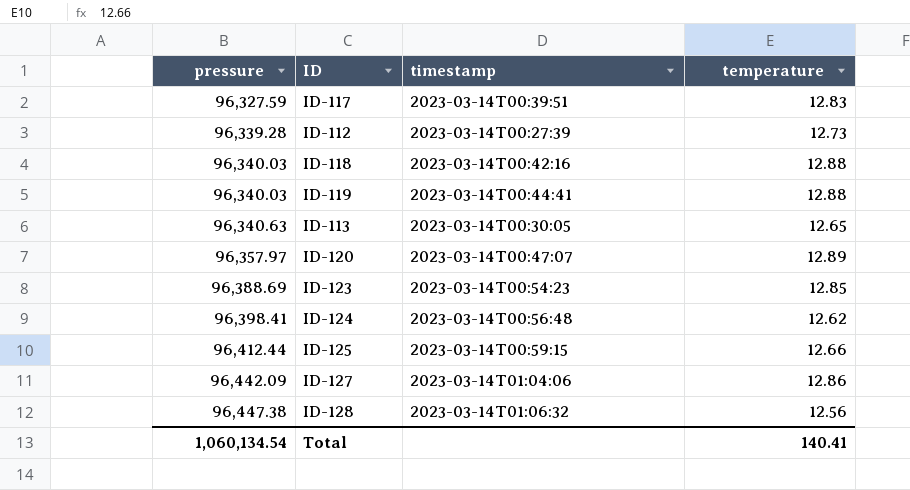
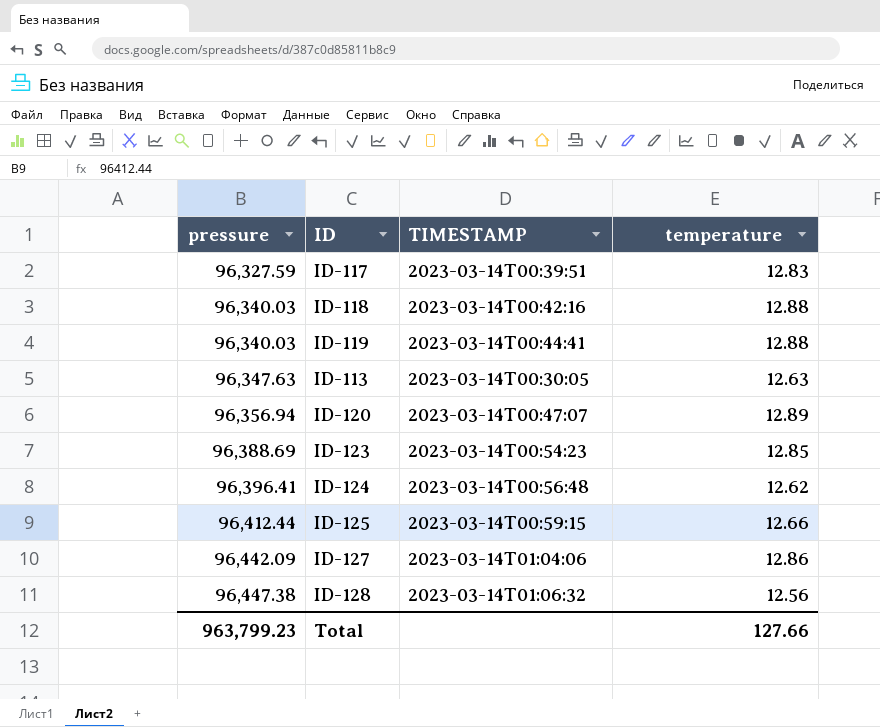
column name: timestamp -> TIMESTAMP
row ID-112: 96,339.28 | 2023-03-14T00:27:39 | 12.73 -> none
ID-113 | pressure: 96,340.63 -> 96,347.63
ID-113 | temperature: 12.65 -> 12.63
ID-120 | pressure: 96,357.97 -> 96,356.94
ID-124 | pressure: 96,398.41 -> 96,396.41
Total | pressure: 1,060,134.54 -> 963,799.23
Total | temperature: 140.41 -> 127.66

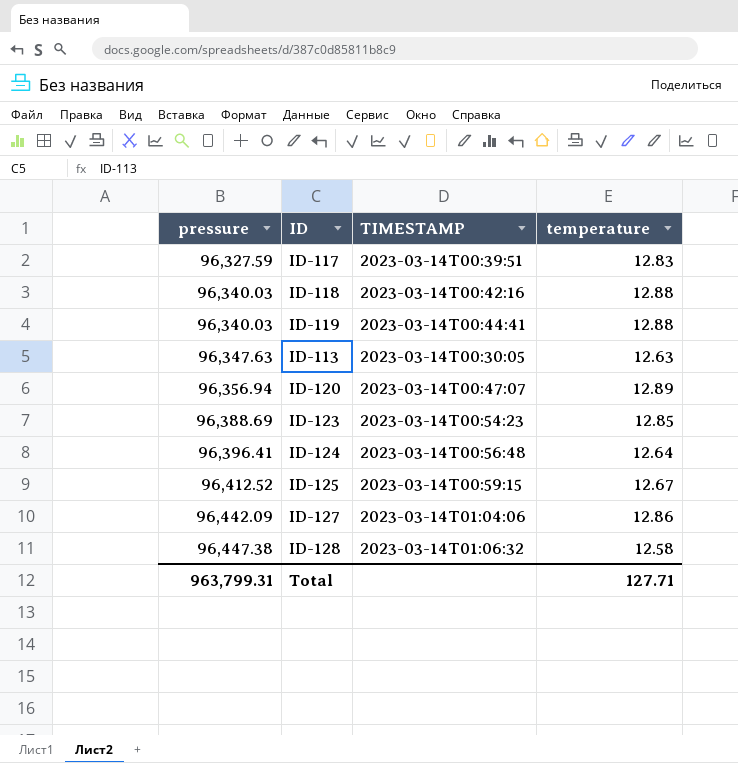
ID-124 | temperature: 12.62 -> 12.64
ID-125 | pressure: 96,412.44 -> 96,412.52
ID-125 | temperature: 12.66 -> 12.67
ID-128 | temperature: 12.56 -> 12.58
Total | pressure: 963,799.23 -> 963,799.31
Total | temperature: 127.66 -> 127.71

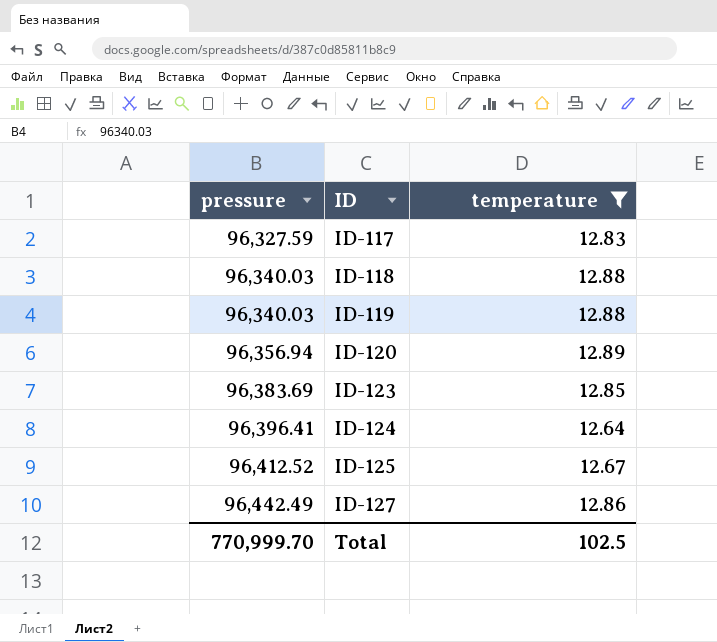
filter: none -> temperature >= 12.64
column TIMESTAMP | position: 3 -> none
ID-123 | pressure: 96,388.69 -> 96,383.69
ID-127 | pressure: 96,442.09 -> 96,442.49
Total | pressure: 963,799.31 -> 770,999.70
Total | temperature: 127.71 -> 102.5

